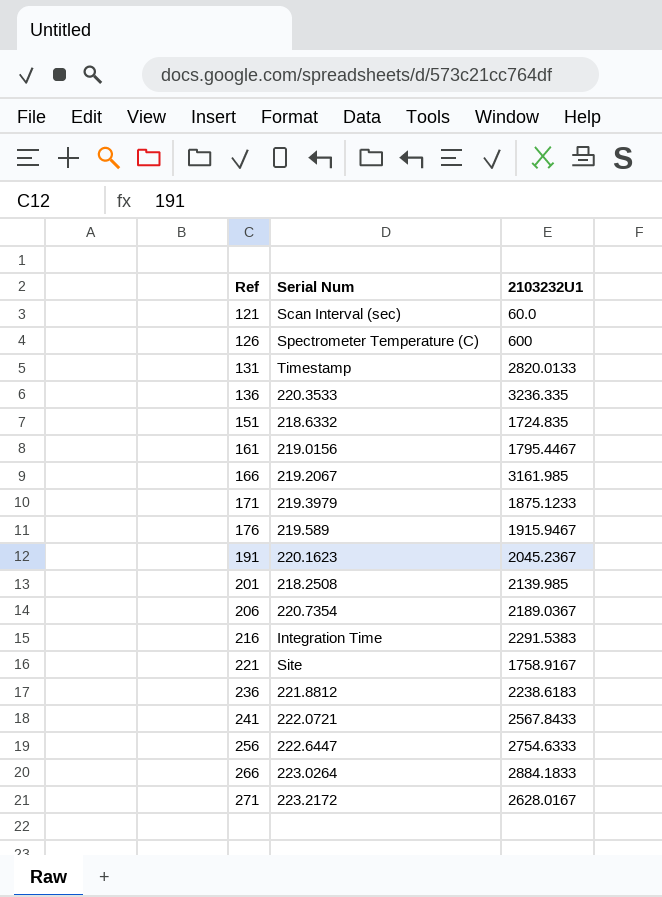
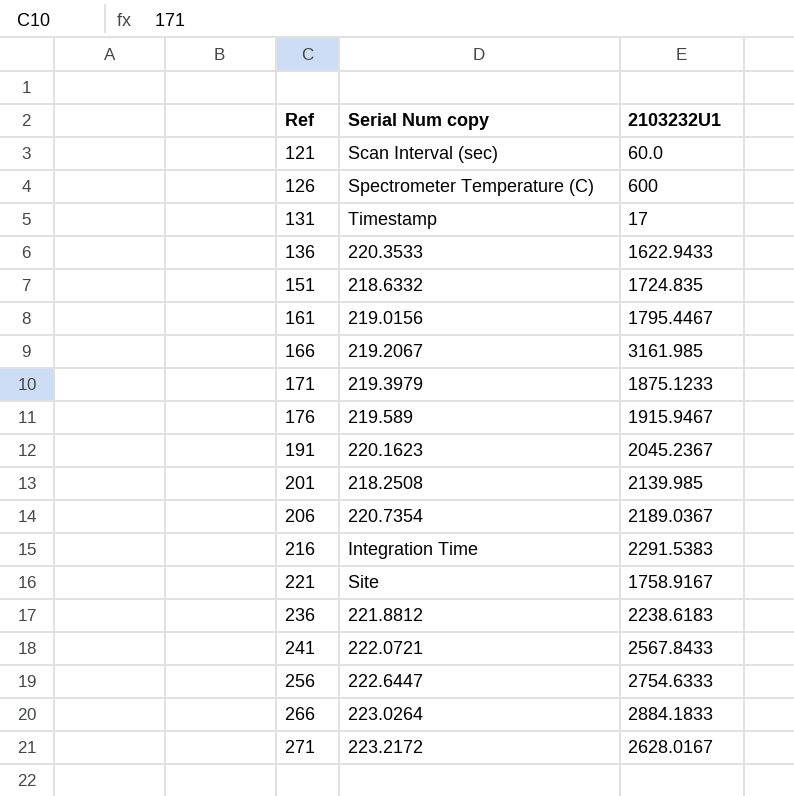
column name: Serial Num -> Serial Num copy
131 | 2103232U1: 2820.0133 -> 17
136 | 2103232U1: 3236.335 -> 1622.9433

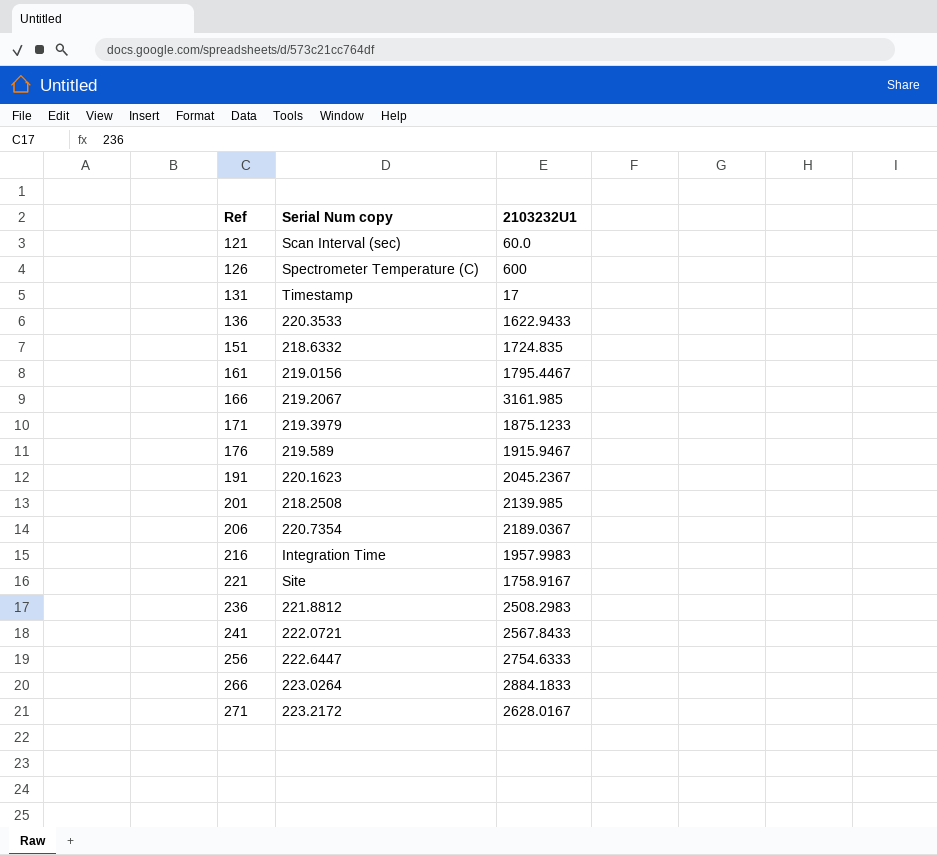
216 | 2103232U1: 2291.5383 -> 1957.9983
236 | 2103232U1: 2238.6183 -> 2508.2983

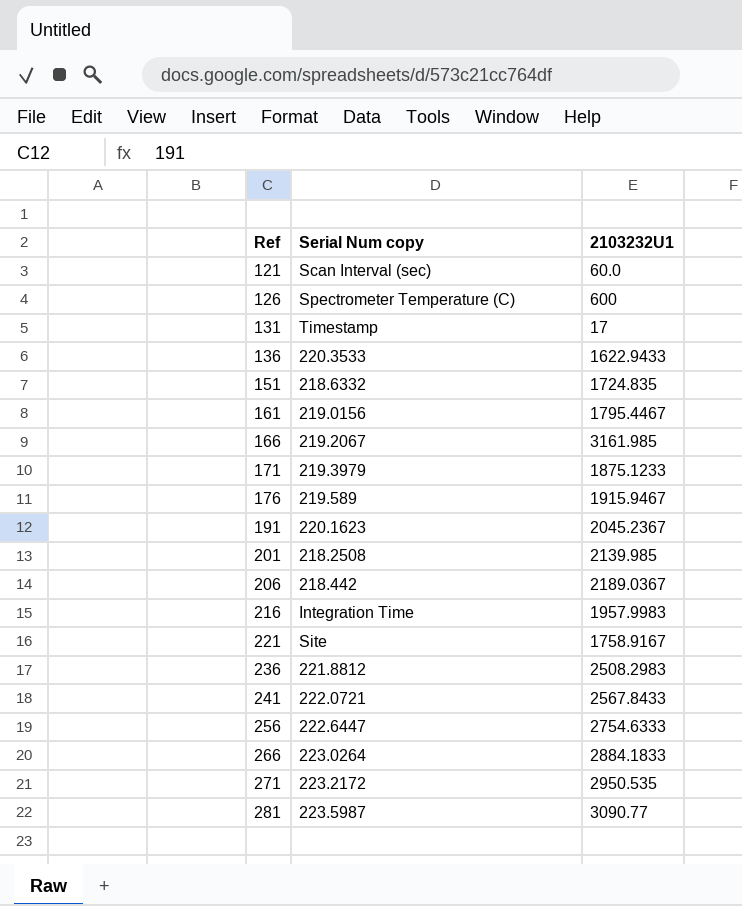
206 | Serial Num copy: 220.7354 -> 218.442
271 | 2103232U1: 2628.0167 -> 2950.535
row 281: none -> 223.5987 | 3090.77

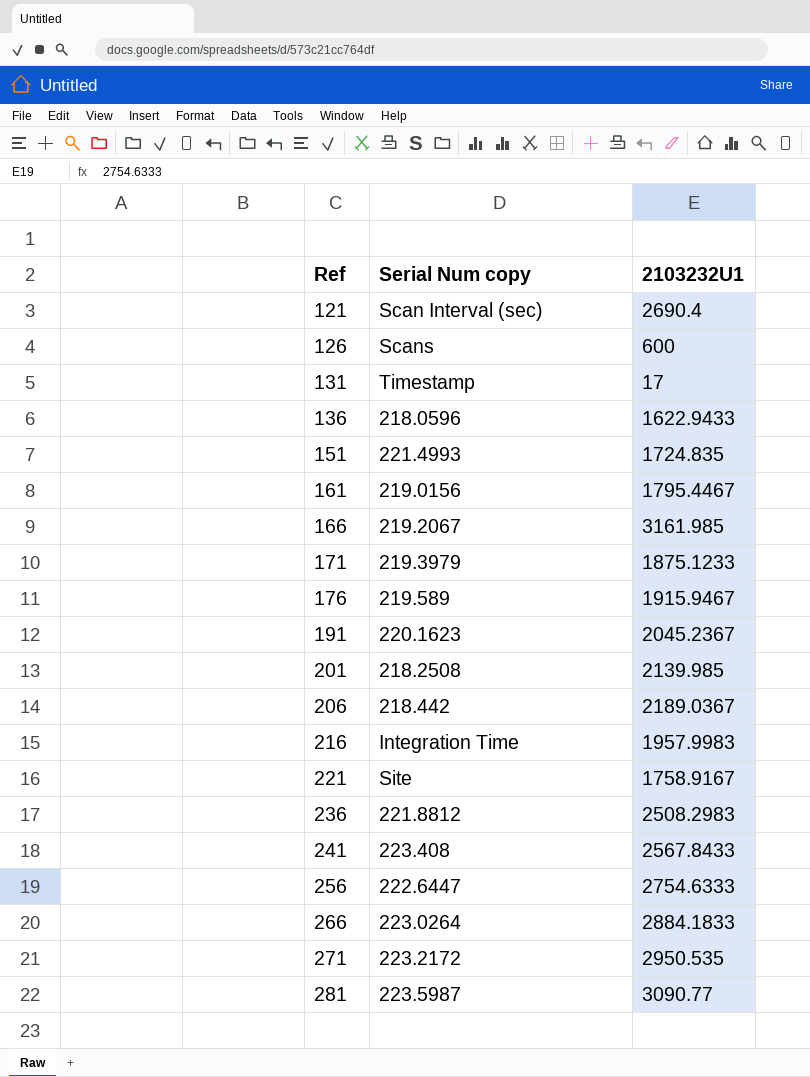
121 | 2103232U1: 60.0 -> 2690.4
126 | Serial Num copy: Spectrometer Temperature (C) -> Scans
136 | Serial Num copy: 220.3533 -> 218.0596
151 | Serial Num copy: 218.6332 -> 221.4993
241 | Serial Num copy: 222.0721 -> 223.408

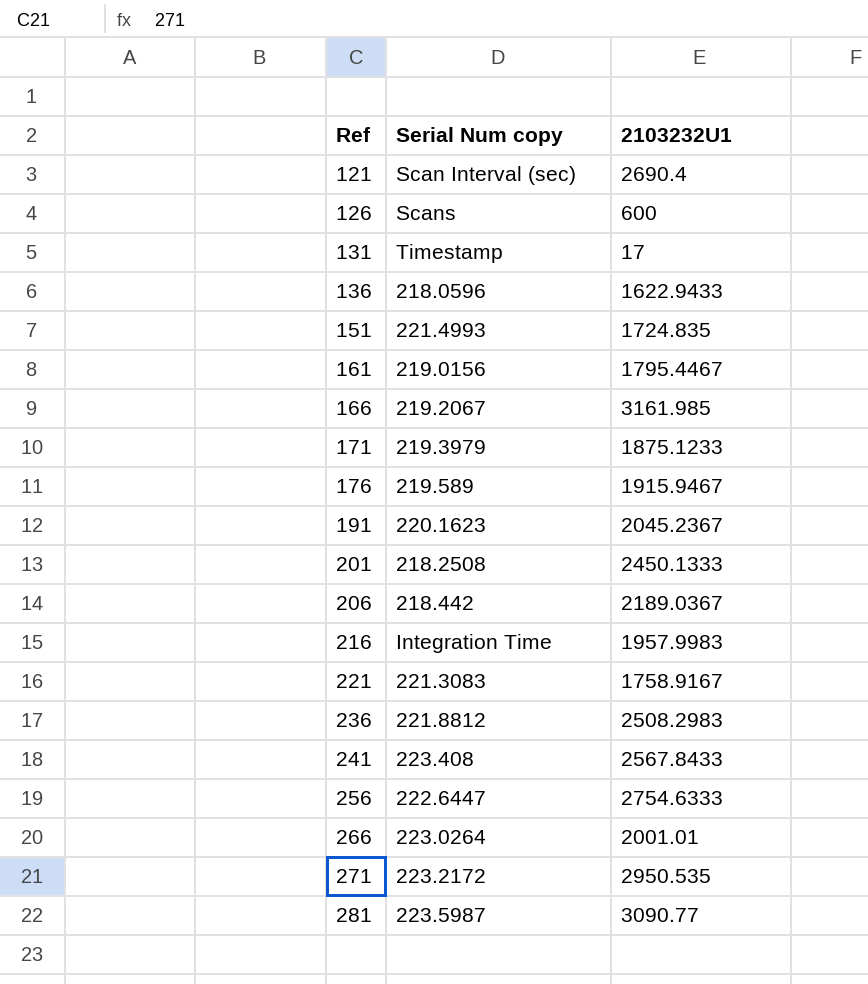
201 | 2103232U1: 2139.985 -> 2450.1333
221 | Serial Num copy: Site -> 221.3083
266 | 2103232U1: 2884.1833 -> 2001.01

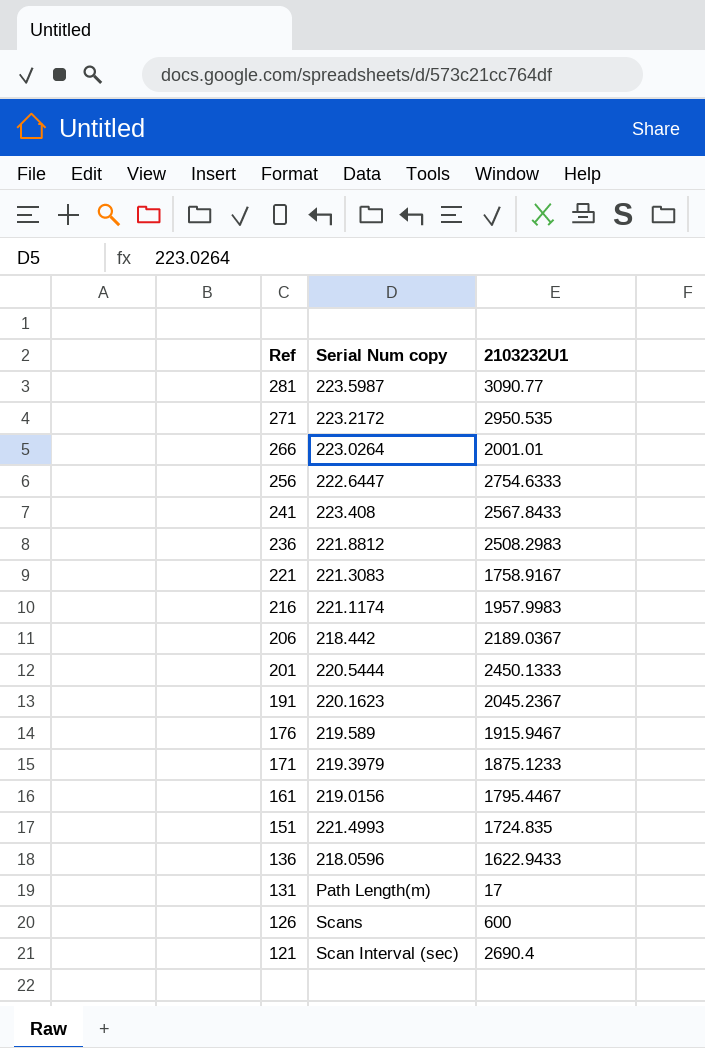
row order: Ref ascending -> Ref descending
row 166: 219.2067 | 3161.985 -> none
216 | Serial Num copy: Integration Time -> 221.1174
201 | Serial Num copy: 218.2508 -> 220.5444
131 | Serial Num copy: Timestamp -> Path Length(m)

